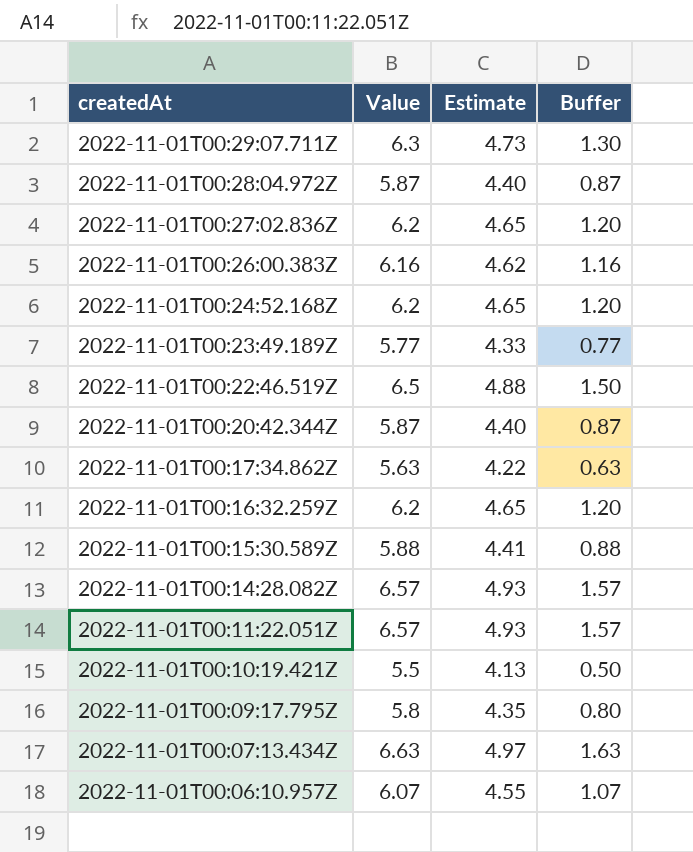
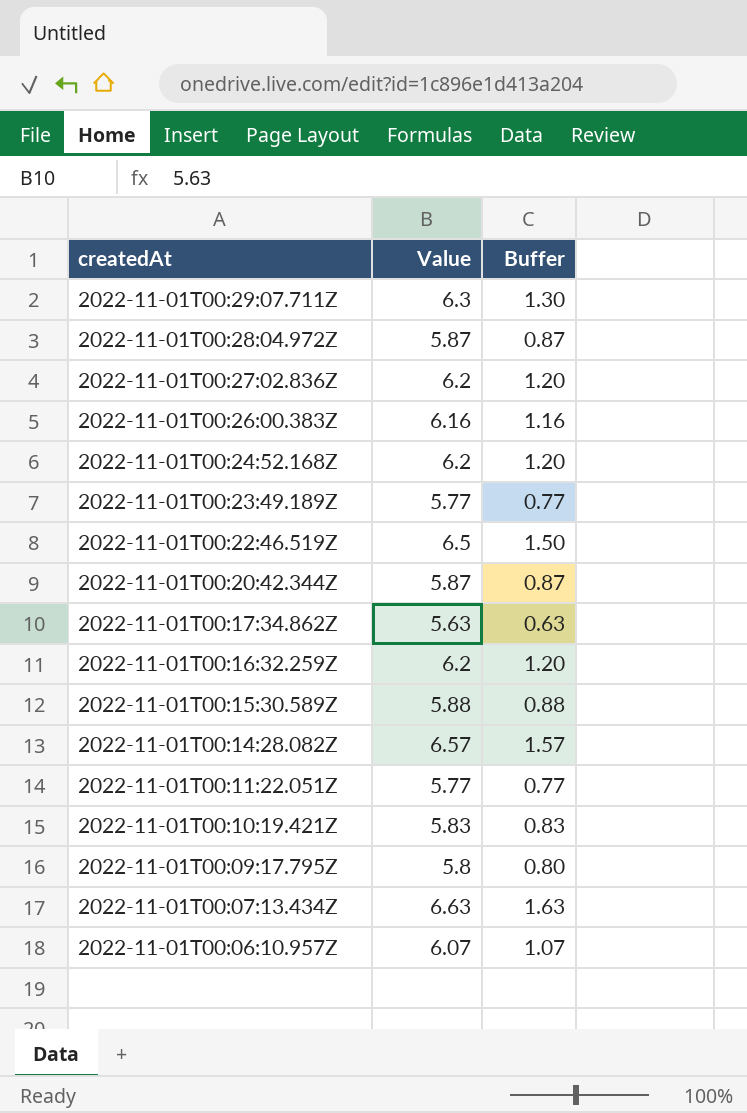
column Estimate | formula: [Value] * 0.75 -> none
2022-11-01T00:11:22.051Z | Value: 6.57 -> 5.77
2022-11-01T00:11:22.051Z | Buffer: 1.57 -> 0.77
2022-11-01T00:10:19.421Z | Value: 5.5 -> 5.83
2022-11-01T00:10:19.421Z | Buffer: 0.50 -> 0.83

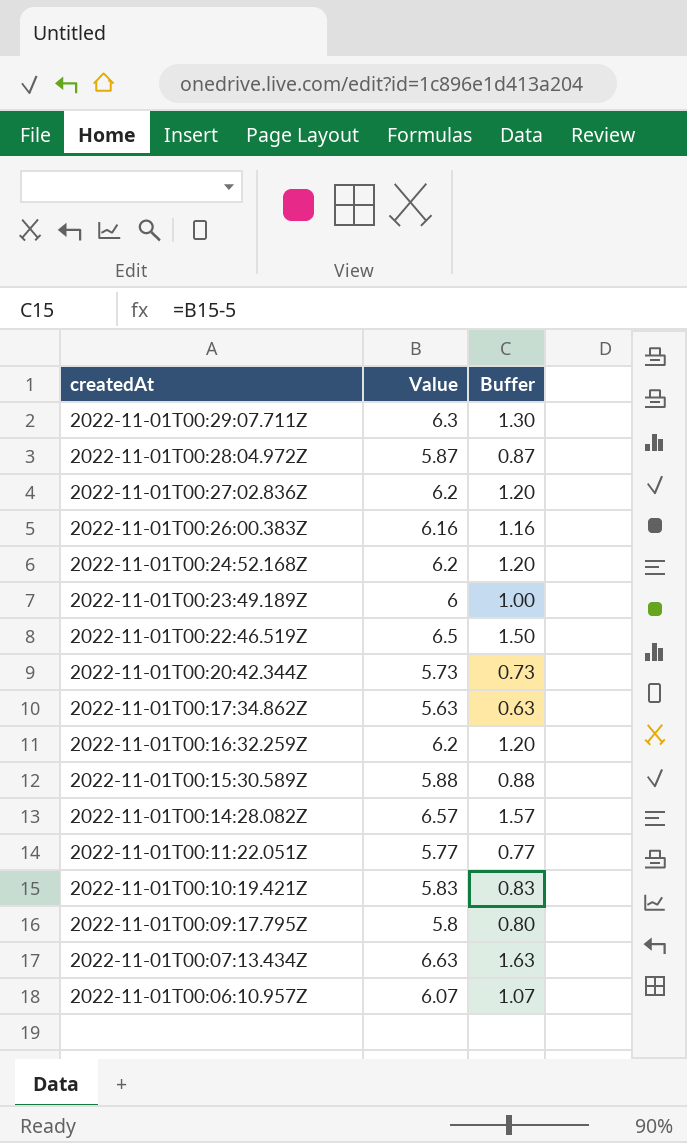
2022-11-01T00:23:49.189Z | Value: 5.77 -> 6
2022-11-01T00:23:49.189Z | Buffer: 0.77 -> 1.00
2022-11-01T00:20:42.344Z | Value: 5.87 -> 5.73
2022-11-01T00:20:42.344Z | Buffer: 0.87 -> 0.73

